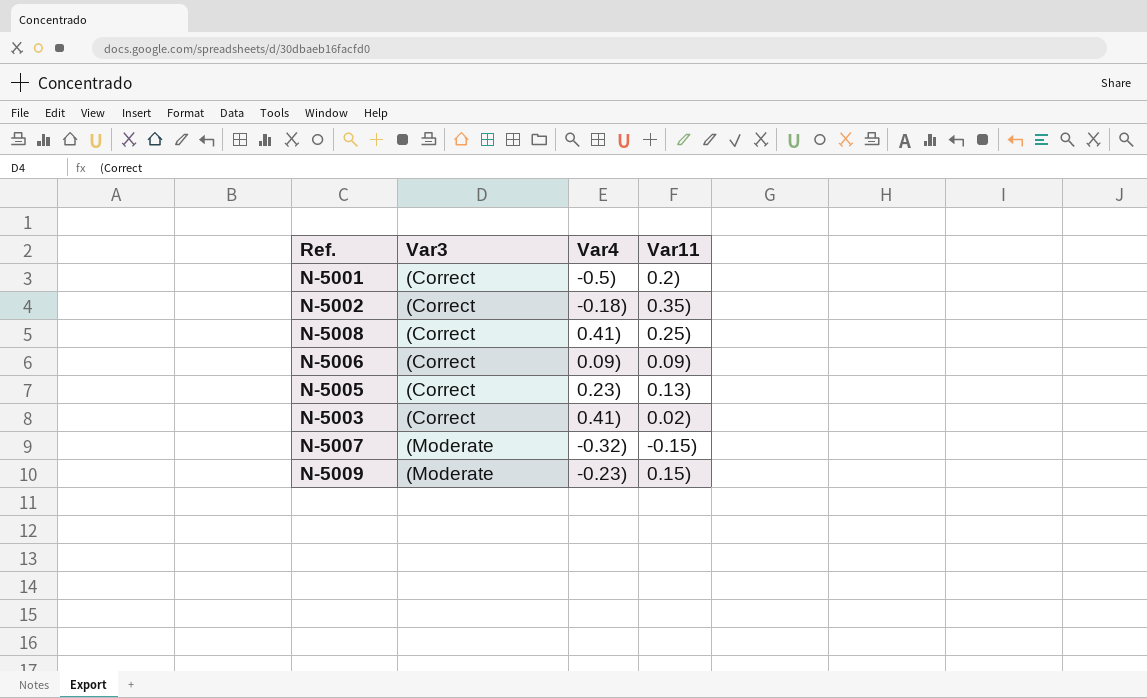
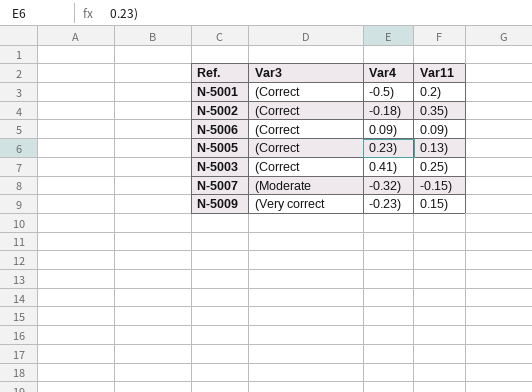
row N-5008: (Correct | 0.41) | 0.25) -> none
N-5003 | Var11: 0.02) -> 0.25)
N-5009 | Var3: (Moderate -> (Very correct

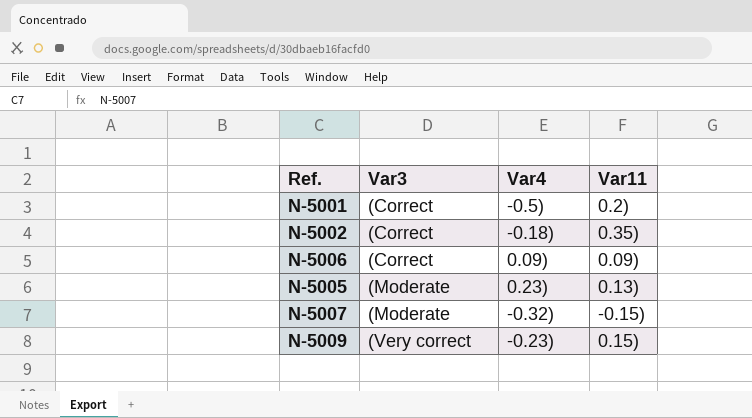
row N-5003: (Correct | 0.41) | 0.25) -> none
N-5005 | Var3: (Correct -> (Moderate

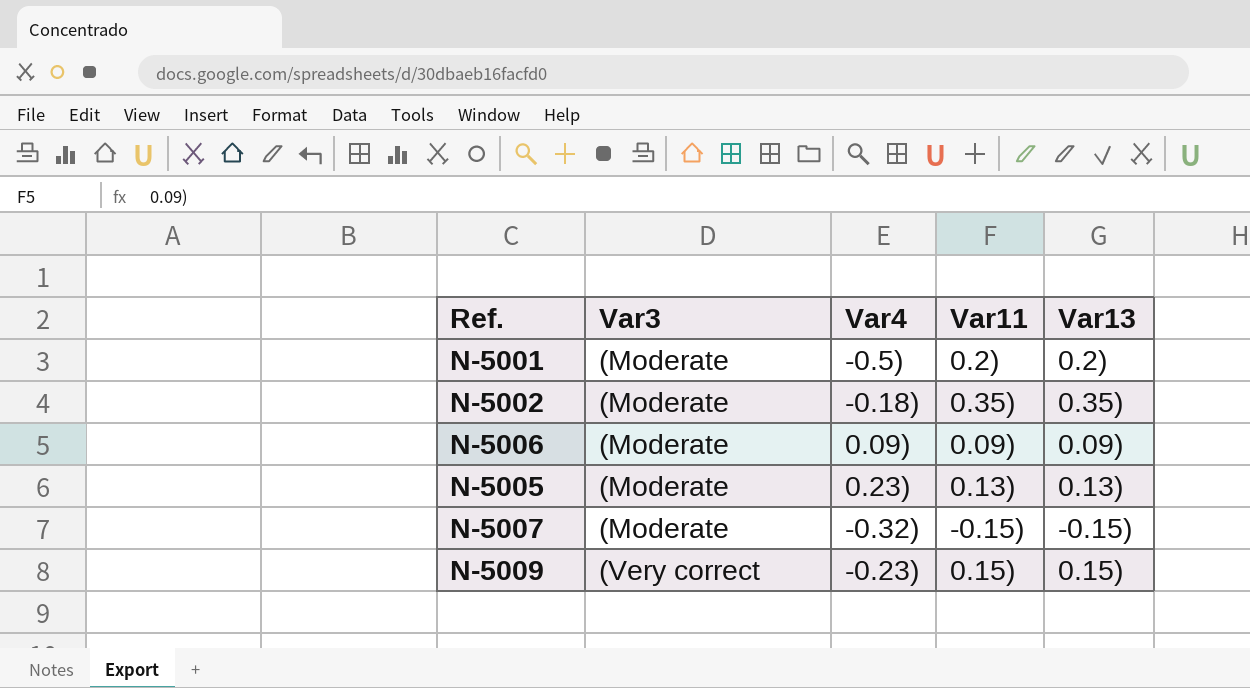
column Var13 | position: none -> 5
N-5001 | Var3: (Correct -> (Moderate
N-5002 | Var3: (Correct -> (Moderate
N-5006 | Var3: (Correct -> (Moderate

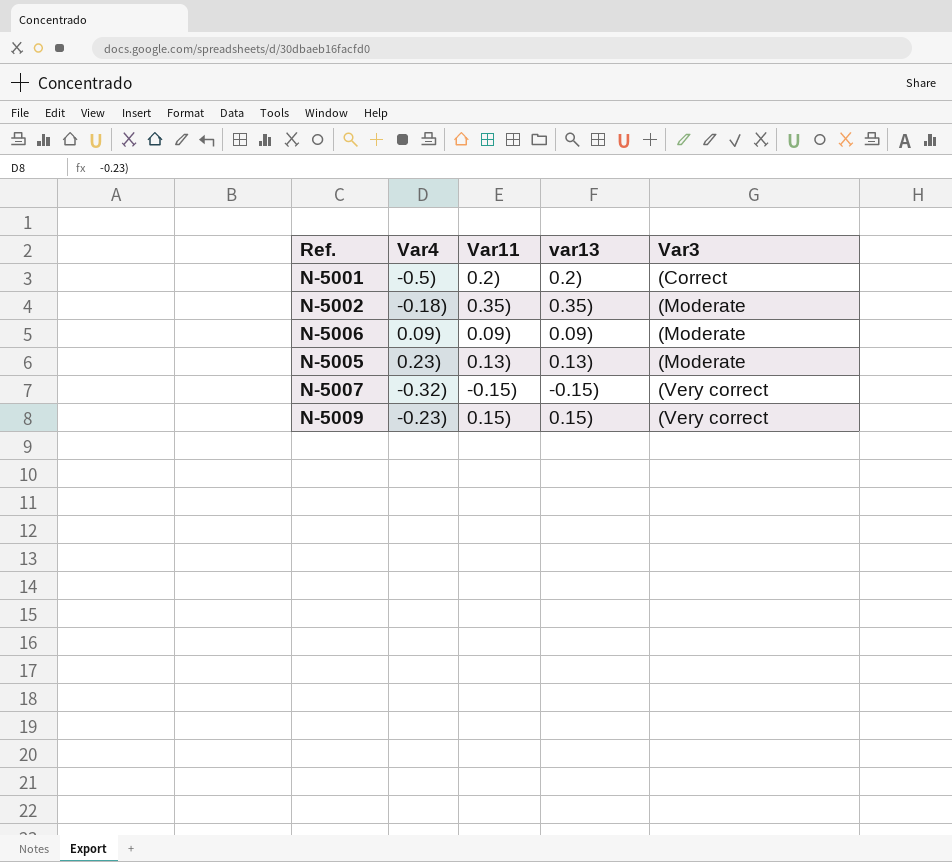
column name: Var13 -> var13
column Var3 | position: 2 -> 5
N-5001 | Var3: (Moderate -> (Correct
N-5007 | Var3: (Moderate -> (Very correct

